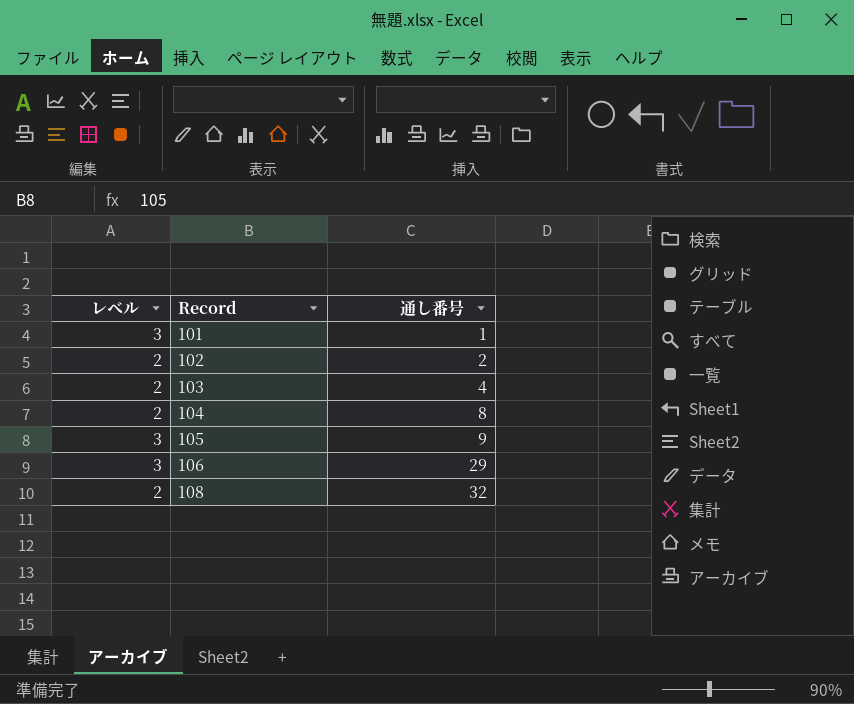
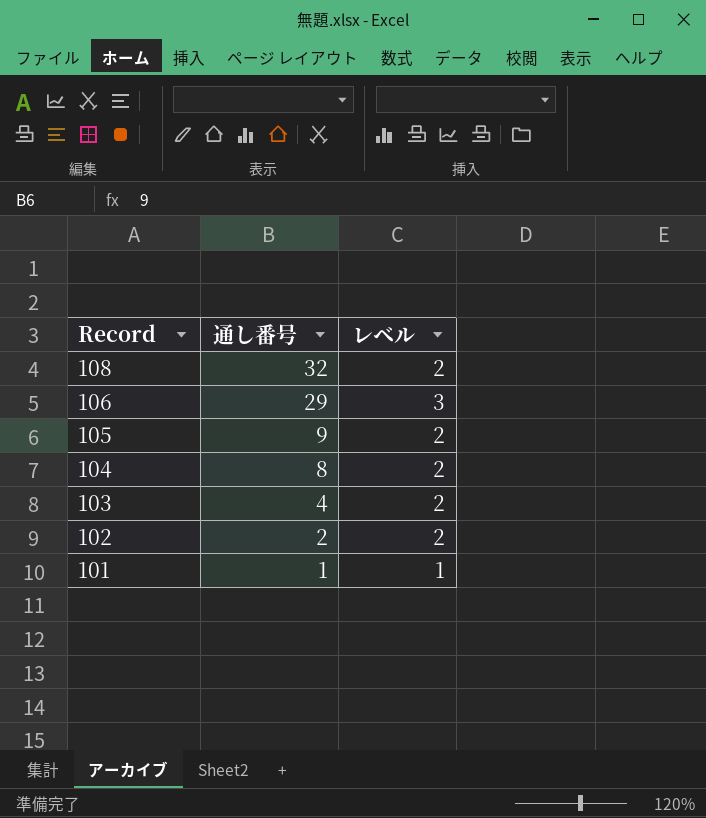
row order: Record ascending -> Record descending
column レベル | position: 1 -> 3
105 | レベル: 3 -> 2
101 | レベル: 3 -> 1

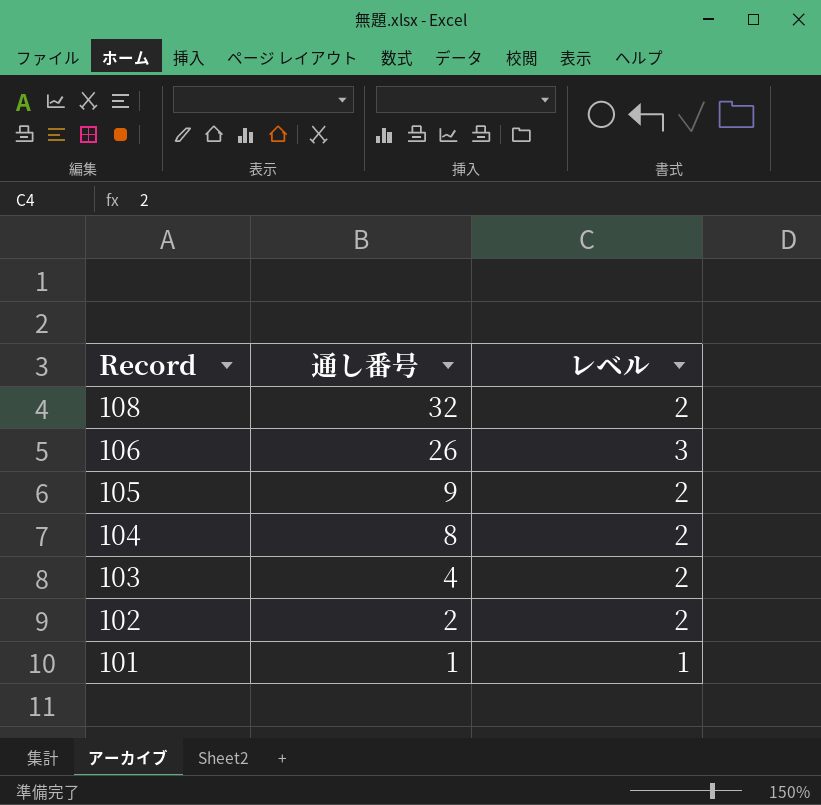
106 | 通し番号: 29 -> 26

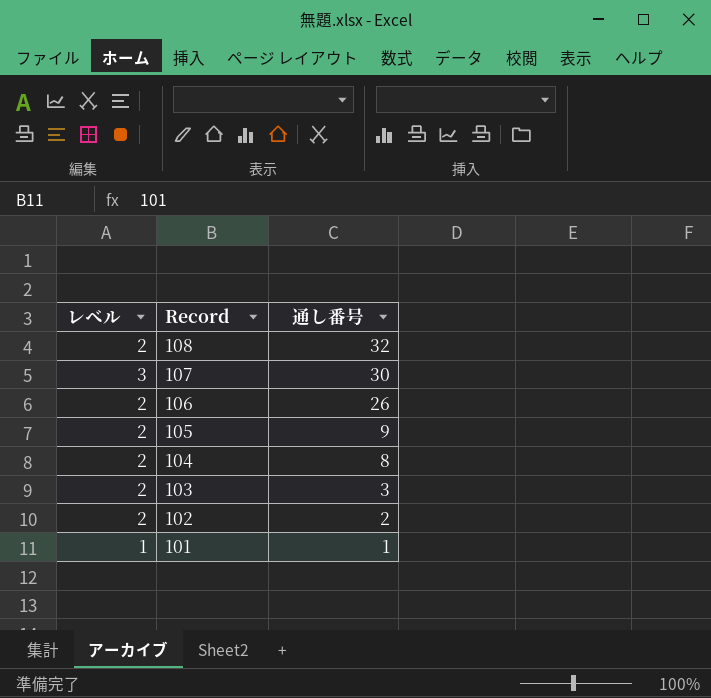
column レベル | position: 3 -> 1
row 107: none -> 3 | 30
106 | レベル: 3 -> 2
103 | 通し番号: 4 -> 3

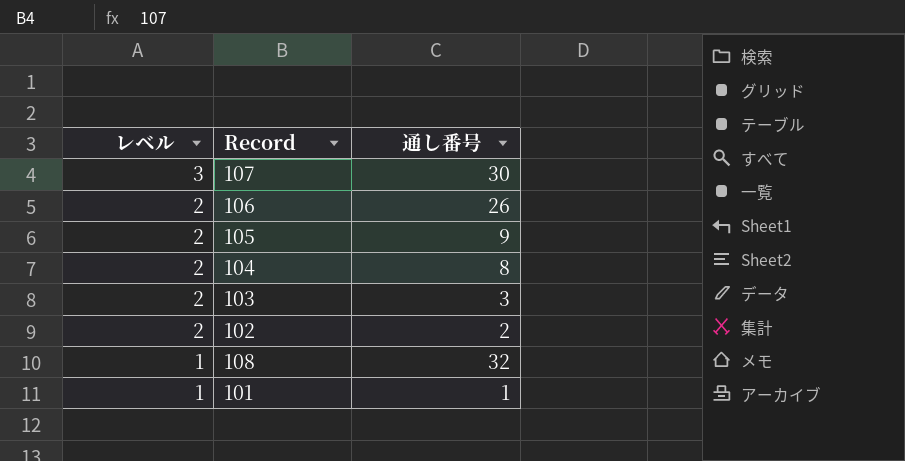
row order: Record descending -> レベル descending
108 | レベル: 2 -> 1

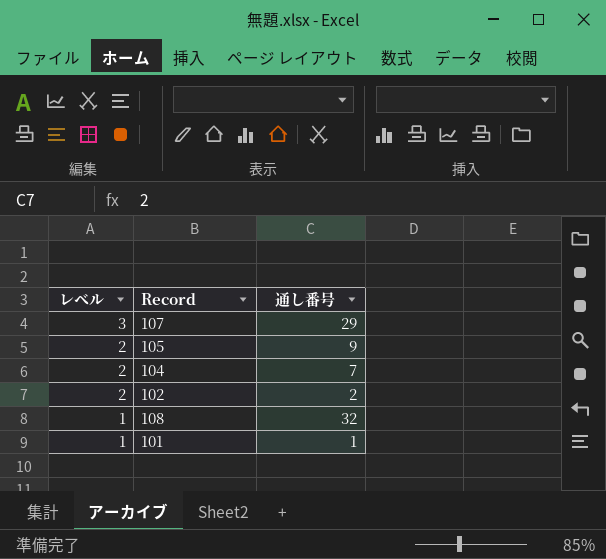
row 106: 2 | 26 -> none
row 103: 2 | 3 -> none
107 | 通し番号: 30 -> 29
104 | 通し番号: 8 -> 7

